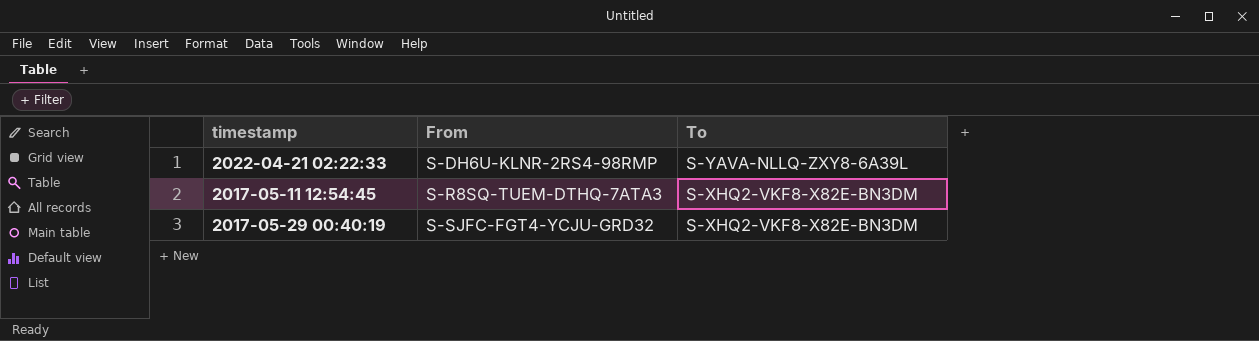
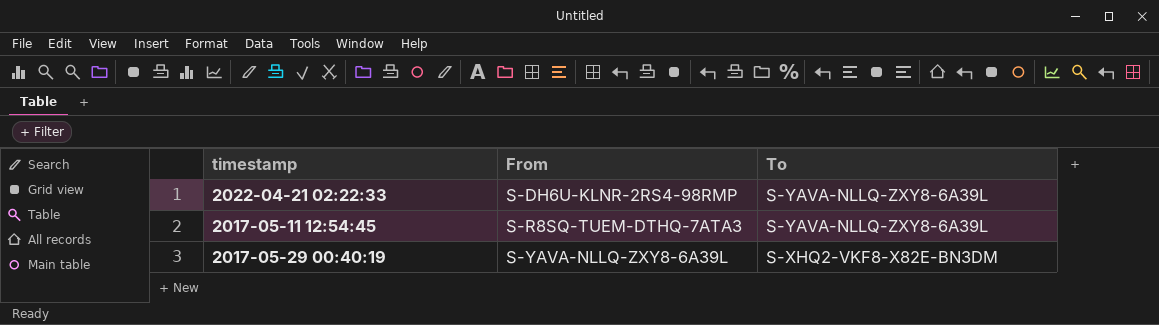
2017-05-11 12:54:45 | To: S-XHQ2-VKF8-X82E-BN3DM -> S-YAVA-NLLQ-ZXY8-6A39L
2017-05-29 00:40:19 | From: S-SJFC-FGT4-YCJU-GRD32 -> S-YAVA-NLLQ-ZXY8-6A39L

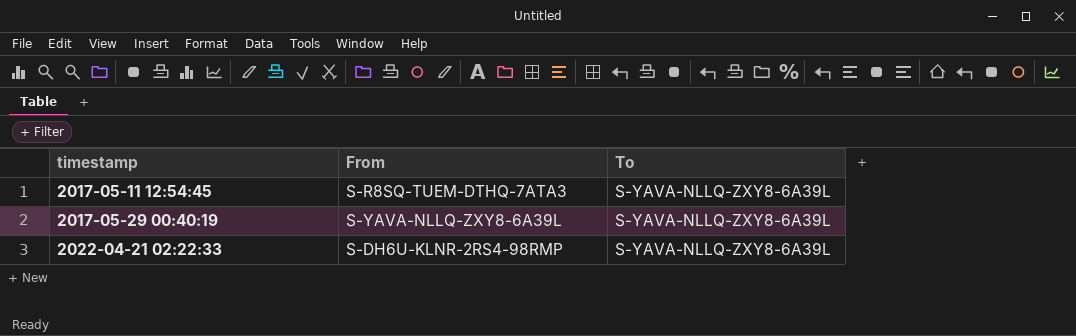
row order: From ascending -> timestamp ascending
2017-05-29 00:40:19 | To: S-XHQ2-VKF8-X82E-BN3DM -> S-YAVA-NLLQ-ZXY8-6A39L

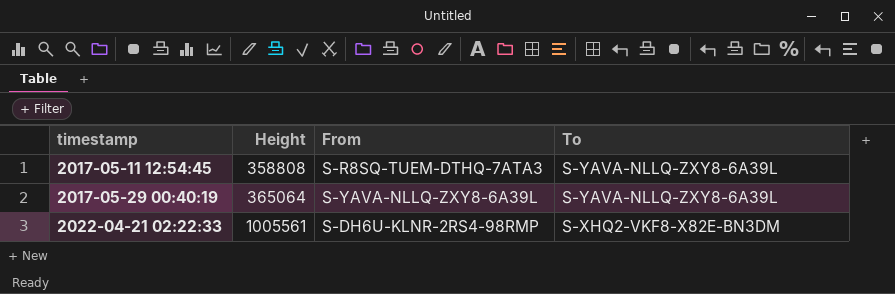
column Height | position: none -> 2
2022-04-21 02:22:33 | To: S-YAVA-NLLQ-ZXY8-6A39L -> S-XHQ2-VKF8-X82E-BN3DM

